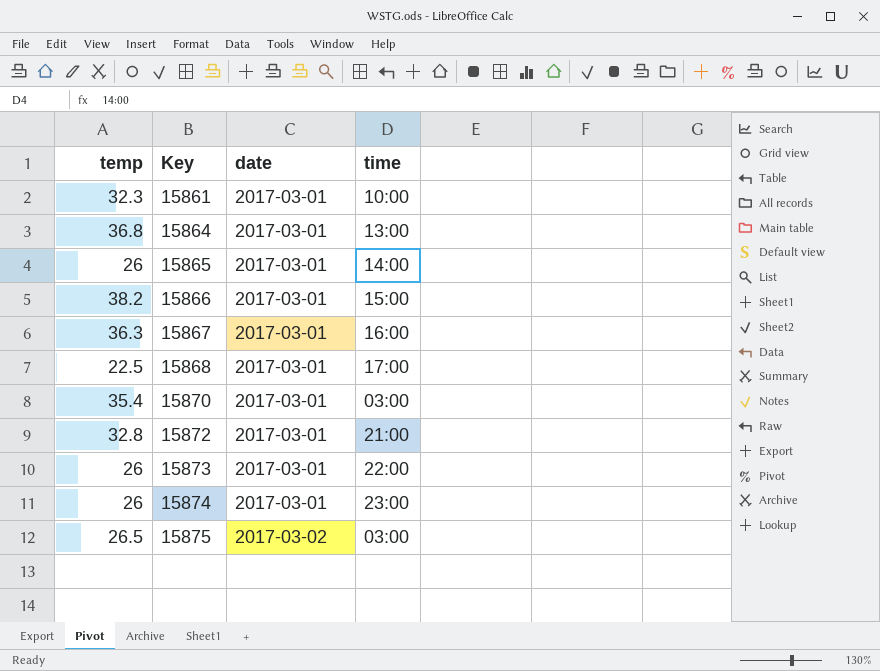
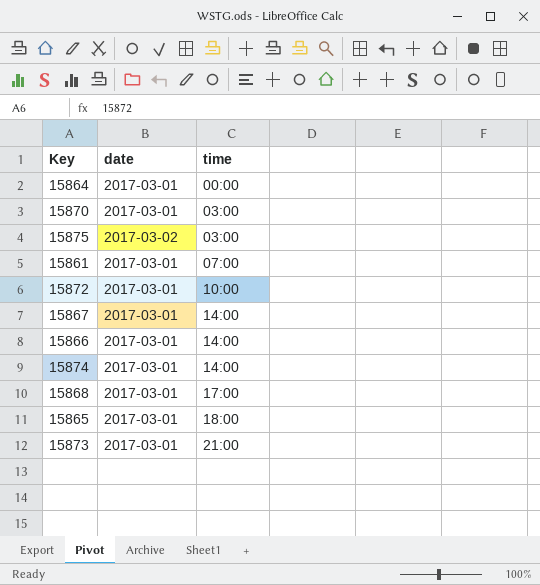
row order: Key ascending -> time ascending
column temp | position: 1 -> none
15864 | time: 13:00 -> 00:00
15861 | time: 10:00 -> 07:00
15872 | time: 21:00 -> 10:00
15867 | time: 16:00 -> 14:00
15866 | time: 15:00 -> 14:00
15874 | time: 23:00 -> 14:00
15865 | time: 14:00 -> 18:00
15873 | time: 22:00 -> 21:00

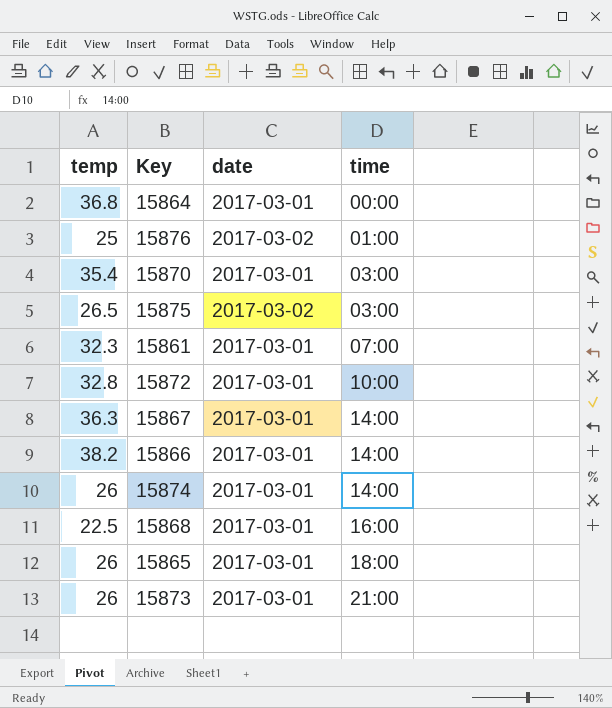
column temp | position: none -> 1
row 15876: none -> 25 | 2017-03-02 | 01:00
15868 | time: 17:00 -> 16:00

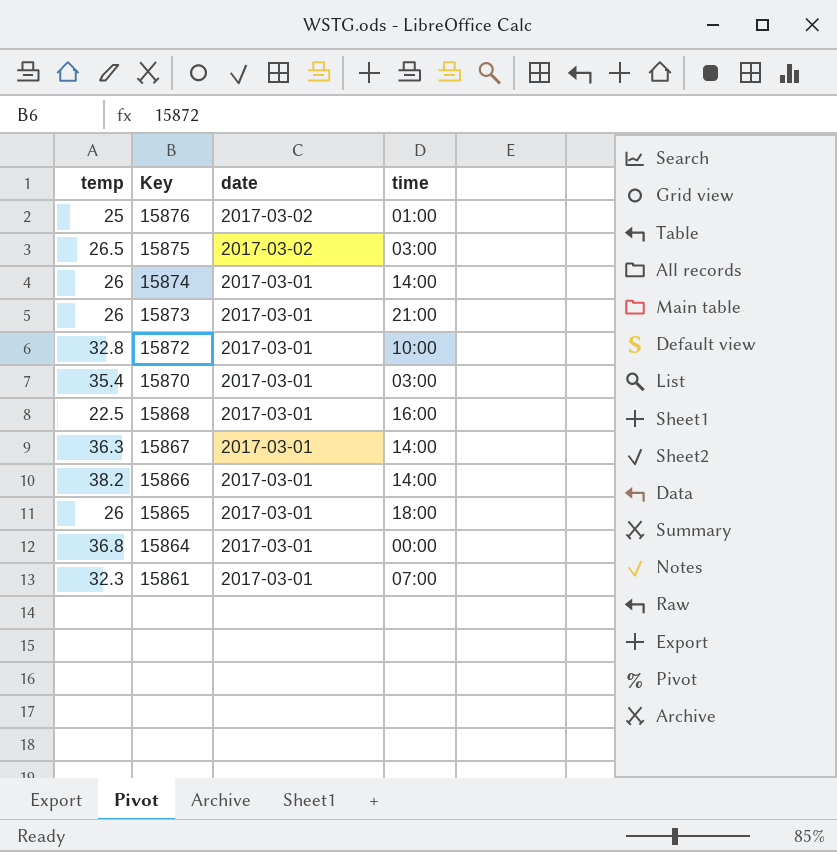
row order: time ascending -> Key descending

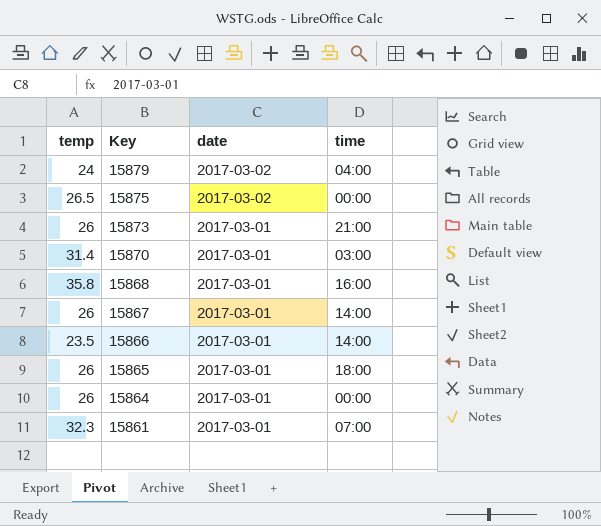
row 15876: 25 | 2017-03-02 | 01:00 -> none
row 15874: 26 | 2017-03-01 | 14:00 -> none
row 15872: 32.8 | 2017-03-01 | 10:00 -> none
row 15879: none -> 24 | 2017-03-02 | 04:00
15875 | time: 03:00 -> 00:00
15870 | temp: 35.4 -> 31.4
15868 | temp: 22.5 -> 35.8
15867 | temp: 36.3 -> 26
15866 | temp: 38.2 -> 23.5
15864 | temp: 36.8 -> 26

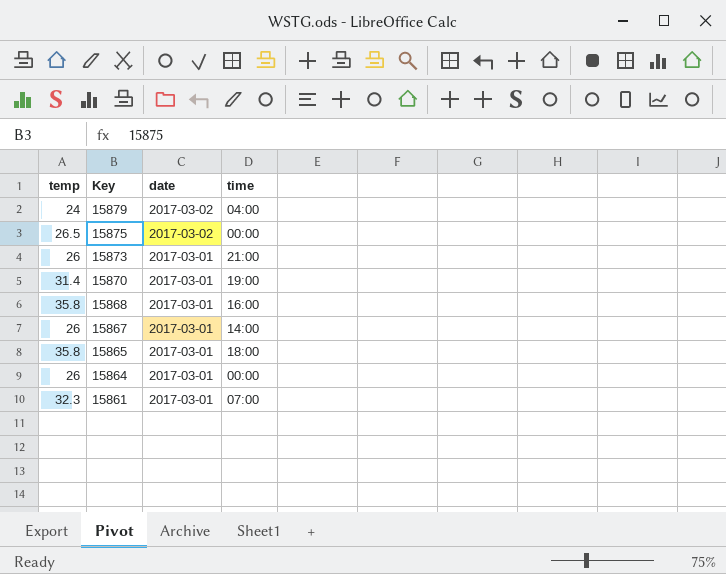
row 15866: 23.5 | 2017-03-01 | 14:00 -> none
15870 | time: 03:00 -> 19:00
15865 | temp: 26 -> 35.8

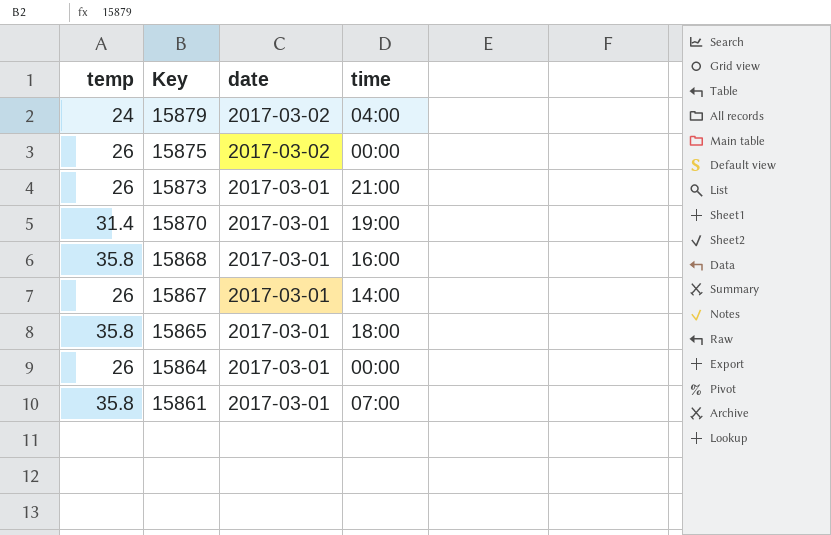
15875 | temp: 26.5 -> 26
15861 | temp: 32.3 -> 35.8

